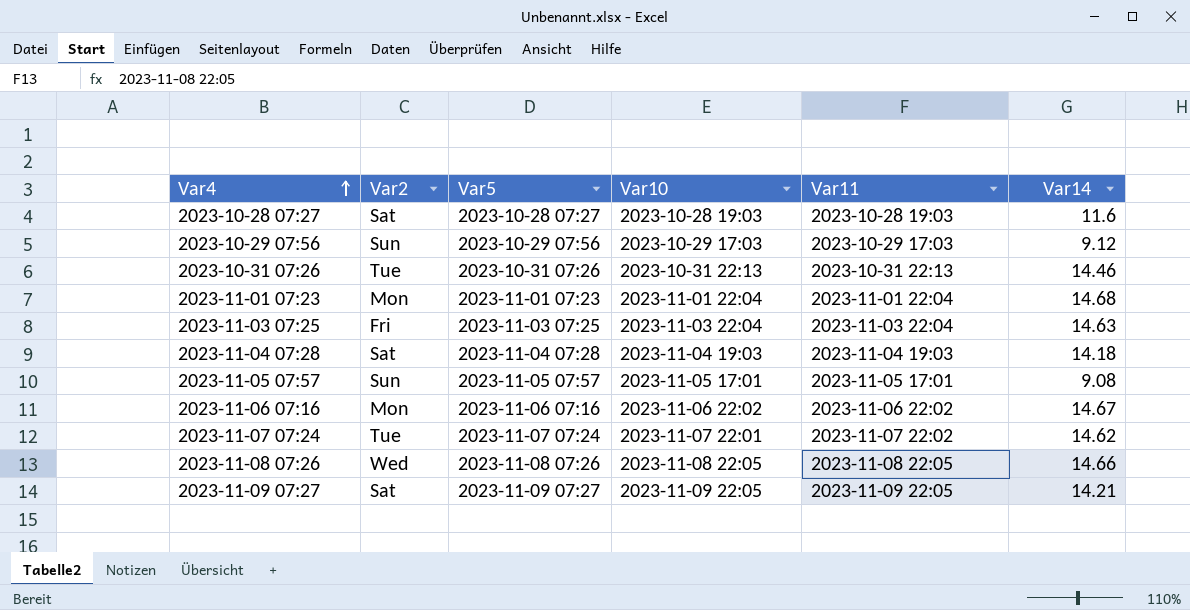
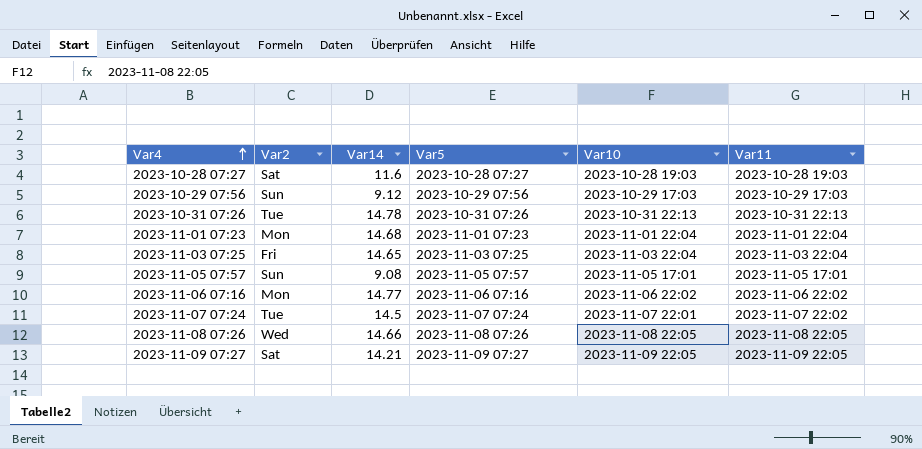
column Var14 | position: 6 -> 3
row 2023-11-04 07:28: Sat | 2023-11-04 07:28 | 2023-11-04 19:03 | 2023-11-04 19:03 | 14.18 -> none
2023-10-31 07:26 | Var14: 14.46 -> 14.78
2023-11-03 07:25 | Var14: 14.63 -> 14.65
2023-11-06 07:16 | Var14: 14.67 -> 14.77
2023-11-07 07:24 | Var14: 14.62 -> 14.5

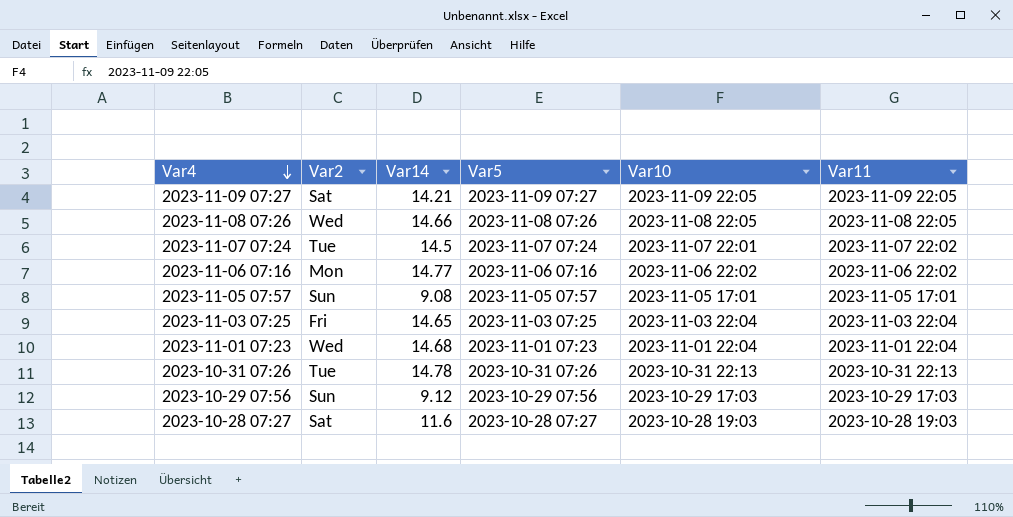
row order: Var4 ascending -> Var4 descending
2023-11-01 07:23 | Var2: Mon -> Wed

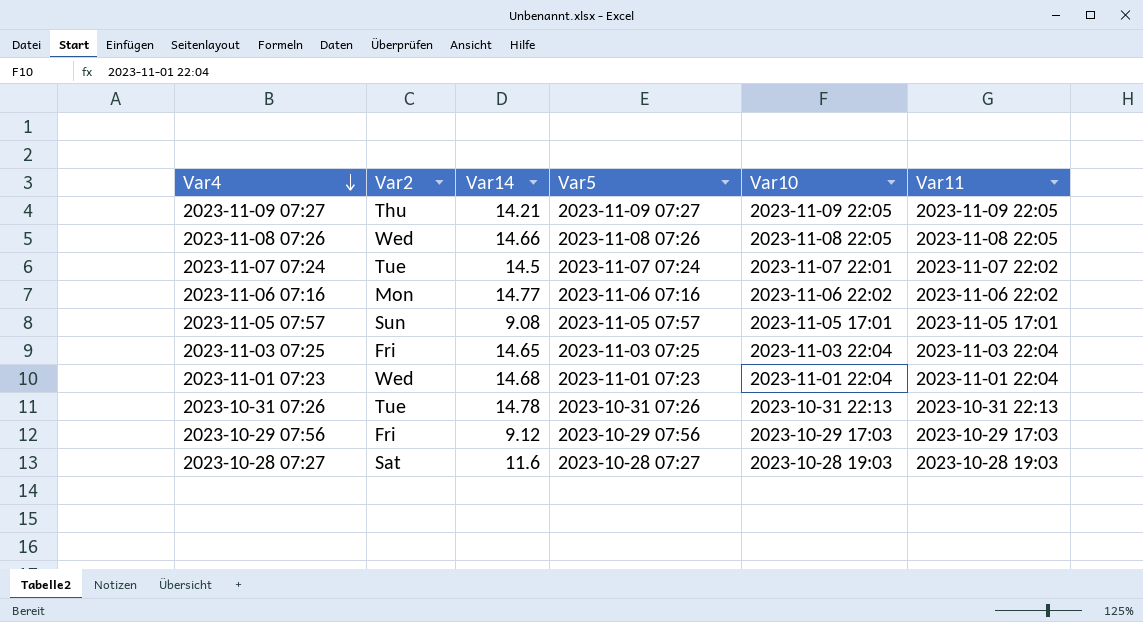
2023-11-09 07:27 | Var2: Sat -> Thu
2023-10-29 07:56 | Var2: Sun -> Fri

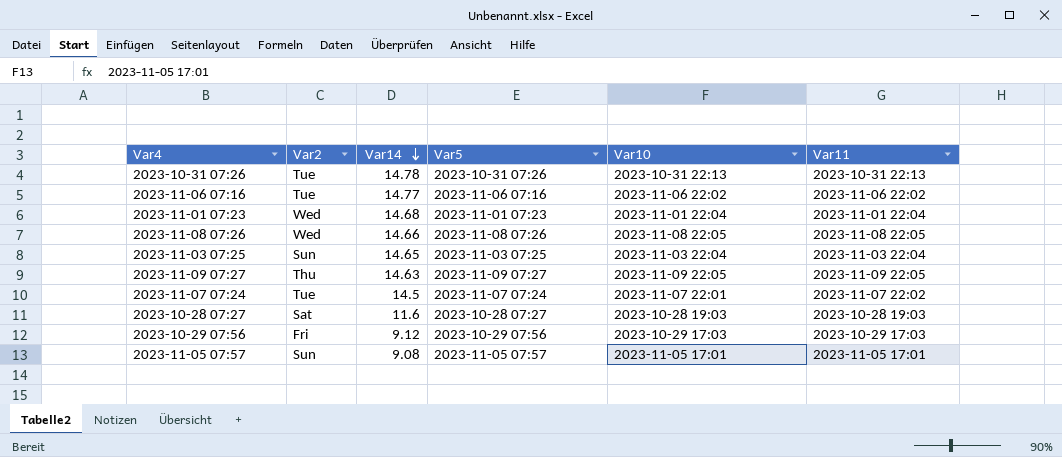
row order: Var4 descending -> Var14 descending
2023-11-06 07:16 | Var2: Mon -> Tue
2023-11-03 07:25 | Var2: Fri -> Sun
2023-11-09 07:27 | Var14: 14.21 -> 14.63

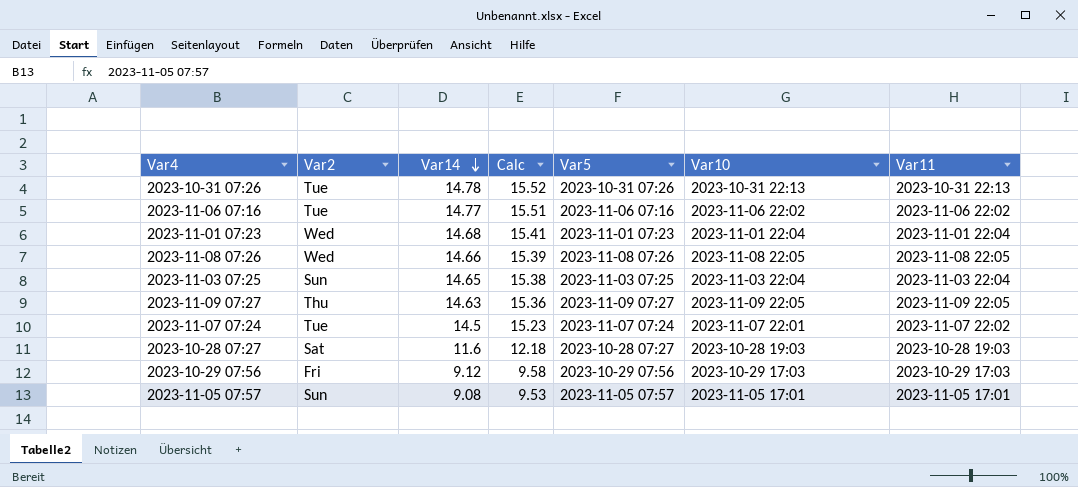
column Calc | formula: none -> [Var14] * 1.05

